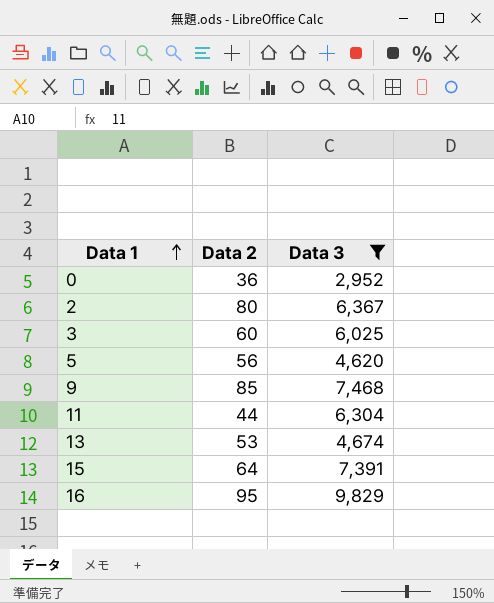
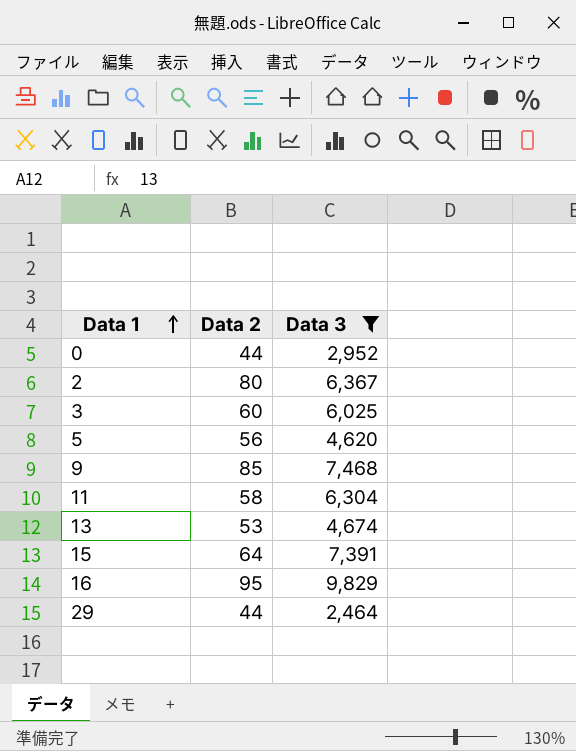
0 | Data 2: 36 -> 44
11 | Data 2: 44 -> 58
row 29: none -> 44 | 2,464

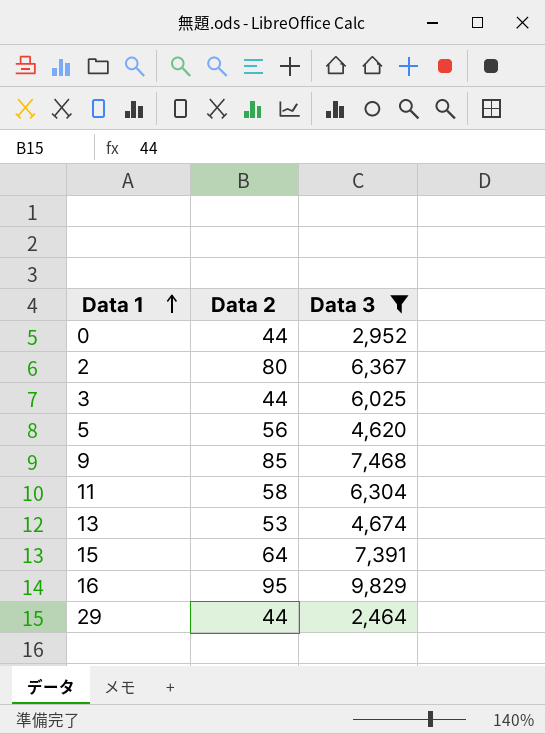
3 | Data 2: 60 -> 44

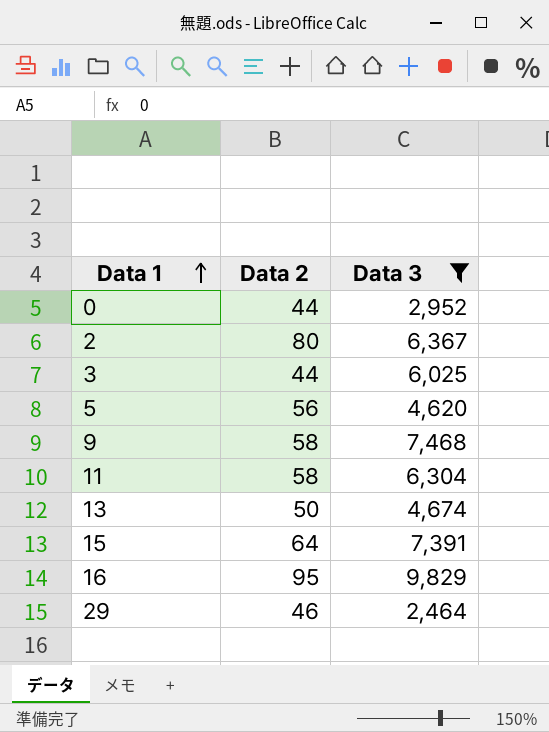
9 | Data 2: 85 -> 58
13 | Data 2: 53 -> 50
29 | Data 2: 44 -> 46

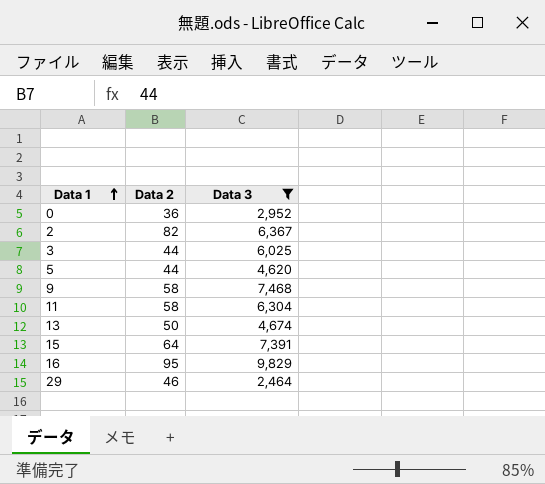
0 | Data 2: 44 -> 36
2 | Data 2: 80 -> 82
5 | Data 2: 56 -> 44

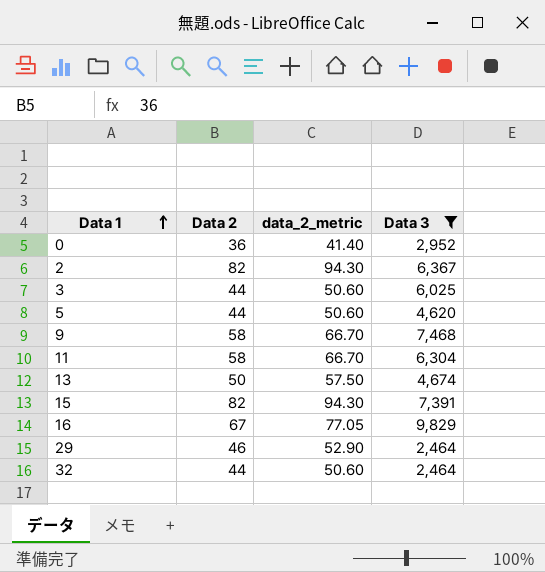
column data_2_metric | formula: none -> [Data 2] * 1.15
15 | Data 2: 64 -> 82
16 | Data 2: 95 -> 67
row 32: none -> 44 | 50.60 | 2,464

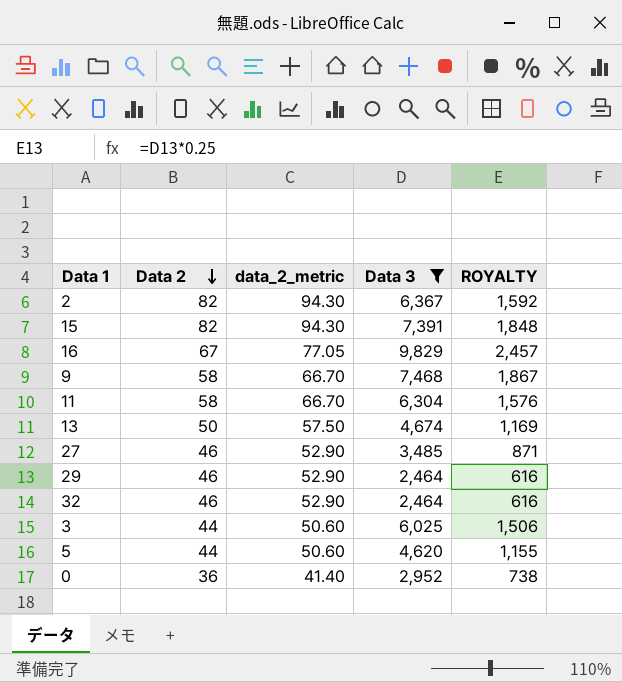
row order: Data 1 ascending -> Data 2 descending
column ROYALTY | formula: none -> [Data 3] * 0.25
row 27: none -> 46 | 52.90 | 3,485 | 871
32 | Data 2: 44 -> 46
32 | data_2_metric: 50.60 -> 52.90

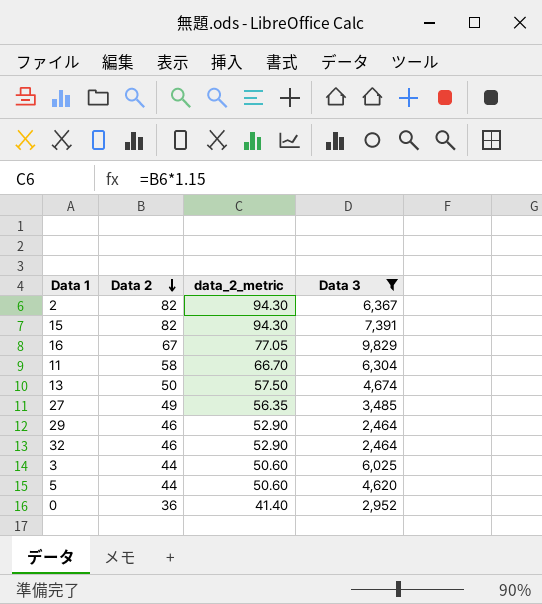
column ROYALTY | formula: [Data 3] * 0.25 -> none
row 9: 58 | 66.70 | 7,468 | 1,867 -> none
27 | Data 2: 46 -> 49
27 | data_2_metric: 52.90 -> 56.35

